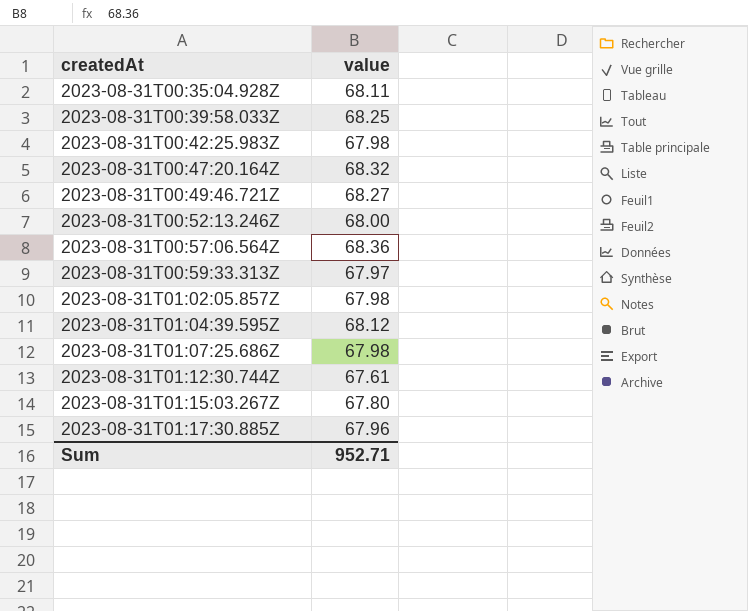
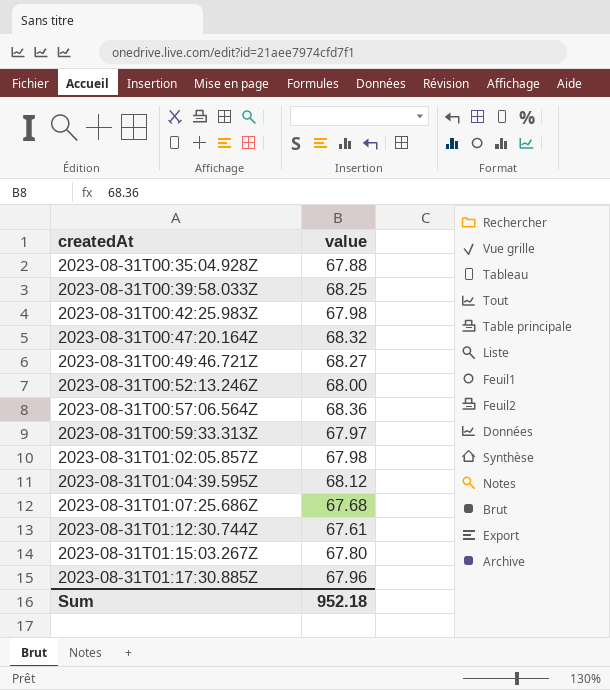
2023-08-31T00:35:04.928Z | value: 68.11 -> 67.88
2023-08-31T01:07:25.686Z | value: 67.98 -> 67.68
Sum | value: 952.71 -> 952.18

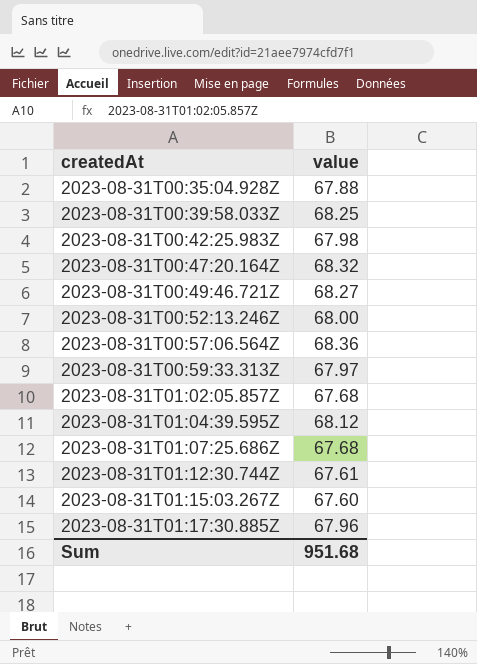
2023-08-31T01:02:05.857Z | value: 67.98 -> 67.68
2023-08-31T01:15:03.267Z | value: 67.80 -> 67.60
Sum | value: 952.18 -> 951.68

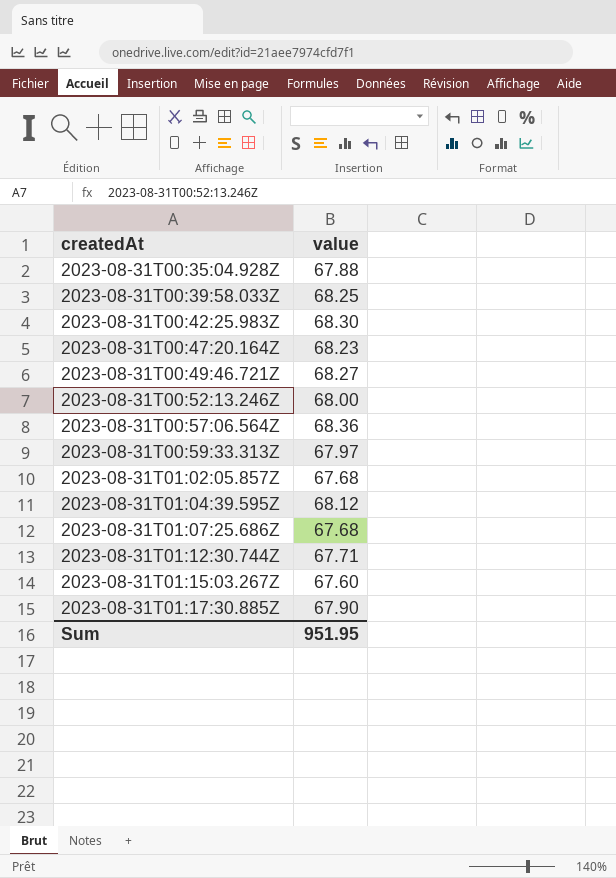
2023-08-31T00:42:25.983Z | value: 67.98 -> 68.30
2023-08-31T00:47:20.164Z | value: 68.32 -> 68.23
2023-08-31T01:12:30.744Z | value: 67.61 -> 67.71
2023-08-31T01:17:30.885Z | value: 67.96 -> 67.90
Sum | value: 951.68 -> 951.95

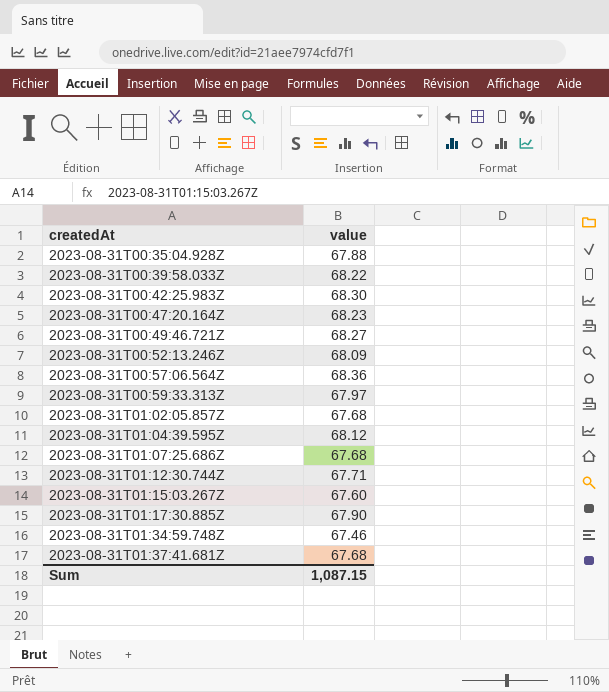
2023-08-31T00:39:58.033Z | value: 68.25 -> 68.22
2023-08-31T00:52:13.246Z | value: 68.00 -> 68.09
row 2023-08-31T01:34:59.748Z: none -> 67.46
row 2023-08-31T01:37:41.681Z: none -> 67.68
Sum | value: 951.95 -> 1,087.15

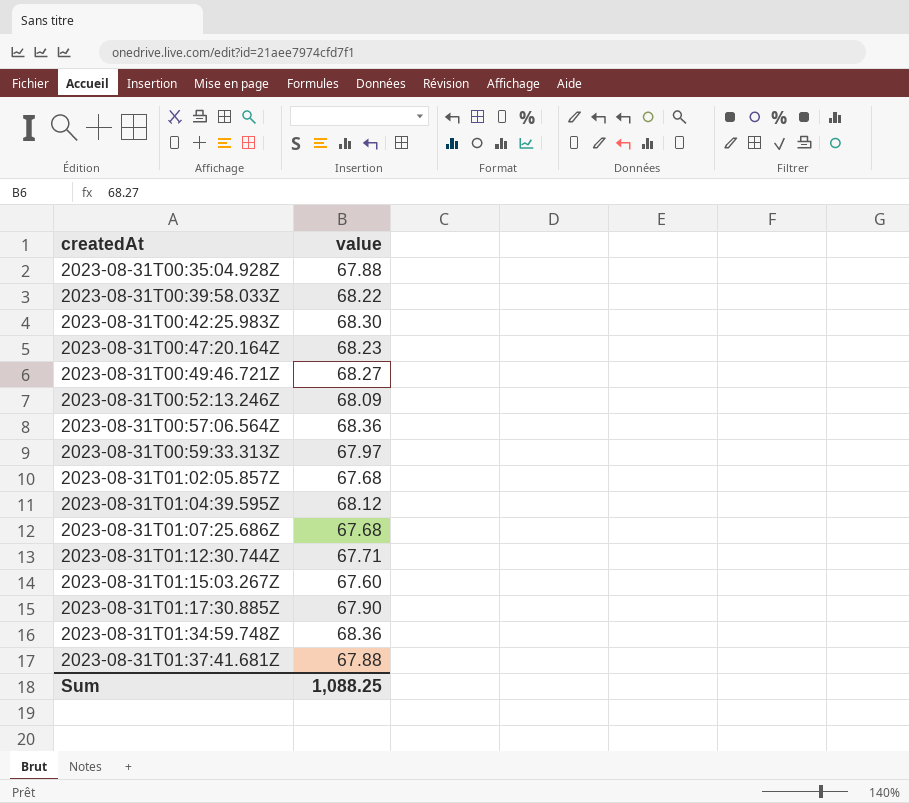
2023-08-31T01:34:59.748Z | value: 67.46 -> 68.36
2023-08-31T01:37:41.681Z | value: 67.68 -> 67.88
Sum | value: 1,087.15 -> 1,088.25

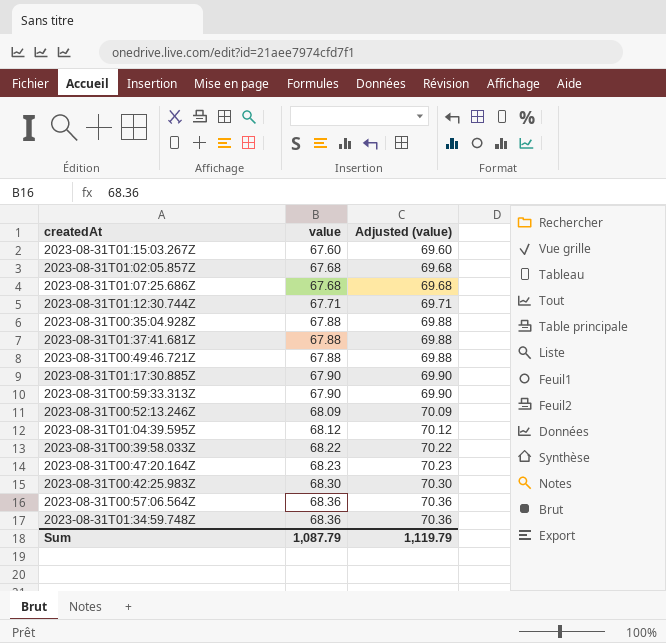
row order: createdAt ascending -> value ascending
column Adjusted (value) | formula: none -> [value] + 2
2023-08-31T00:49:46.721Z | value: 68.27 -> 67.88
2023-08-31T00:59:33.313Z | value: 67.97 -> 67.90
Sum | value: 1,088.25 -> 1,087.79

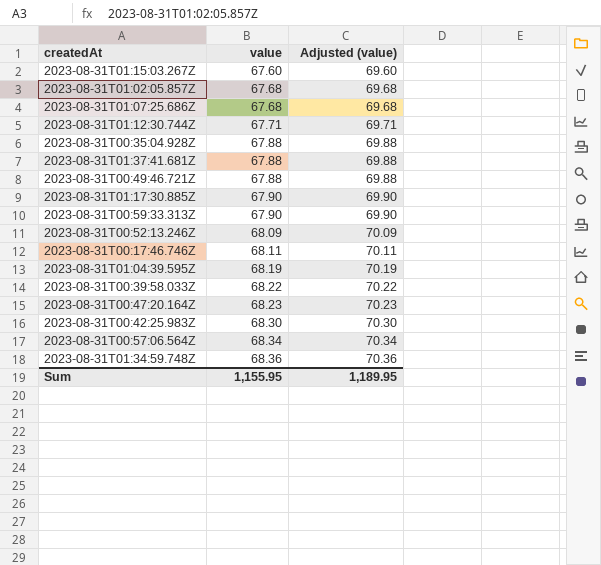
row 2023-08-31T00:17:46.746Z: none -> 68.11 | 70.11
2023-08-31T01:04:39.595Z | value: 68.12 -> 68.19
2023-08-31T01:04:39.595Z | Adjusted (value): 70.12 -> 70.19
2023-08-31T00:57:06.564Z | value: 68.36 -> 68.34
2023-08-31T00:57:06.564Z | Adjusted (value): 70.36 -> 70.34
Sum | value: 1,087.79 -> 1,155.95
Sum | Adjusted (value): 1,119.79 -> 1,189.95

